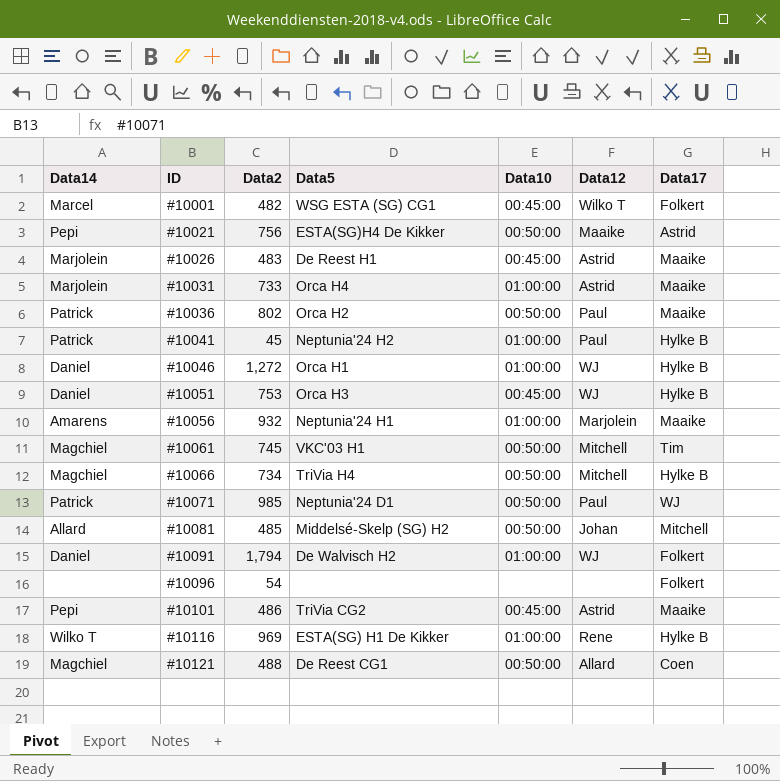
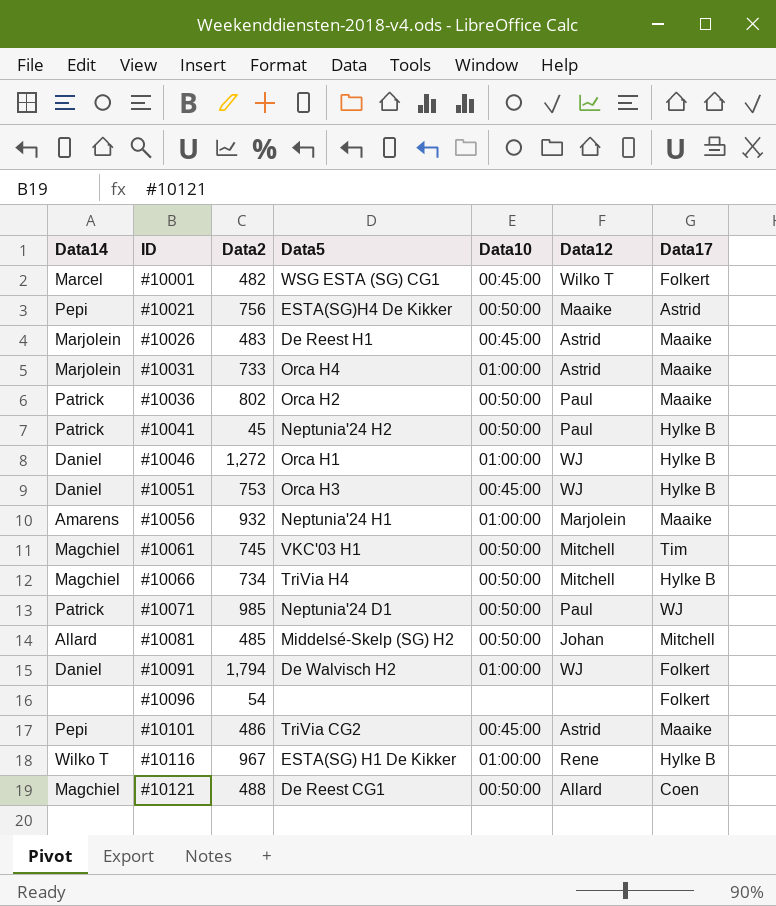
#10041 | Data10: 01:00:00 -> 00:50:00
#10116 | Data2: 969 -> 967

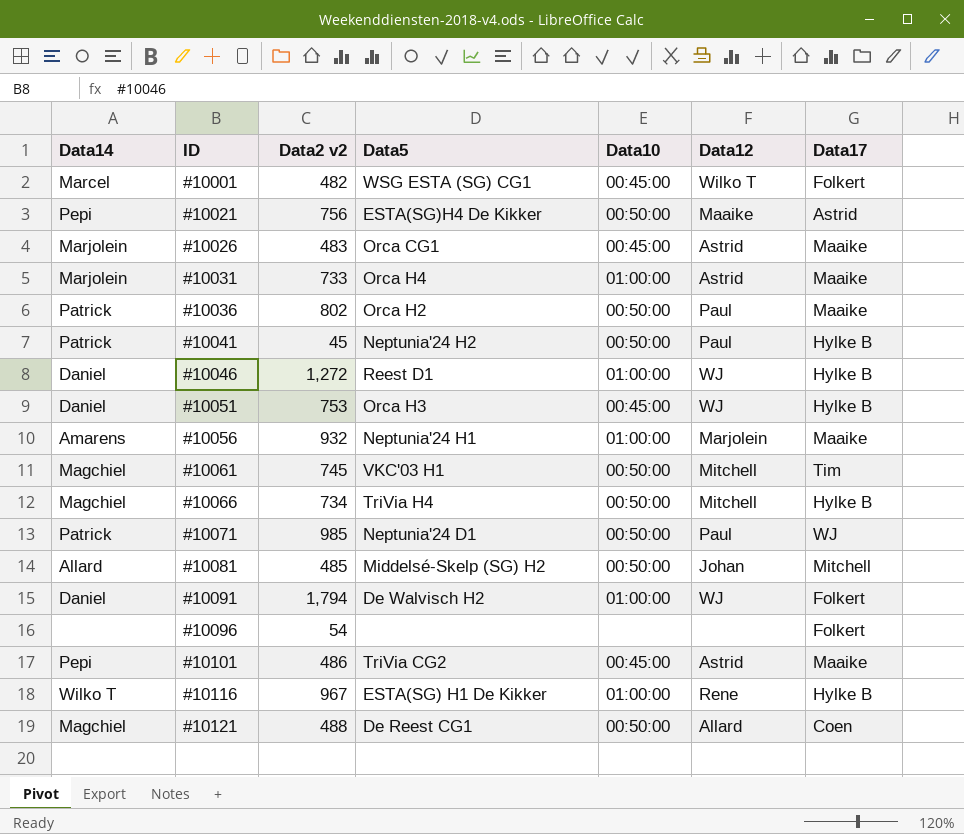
column name: Data2 -> Data2 v2
#10026 | Data5: De Reest H1 -> Orca CG1
#10046 | Data5: Orca H1 -> Reest D1

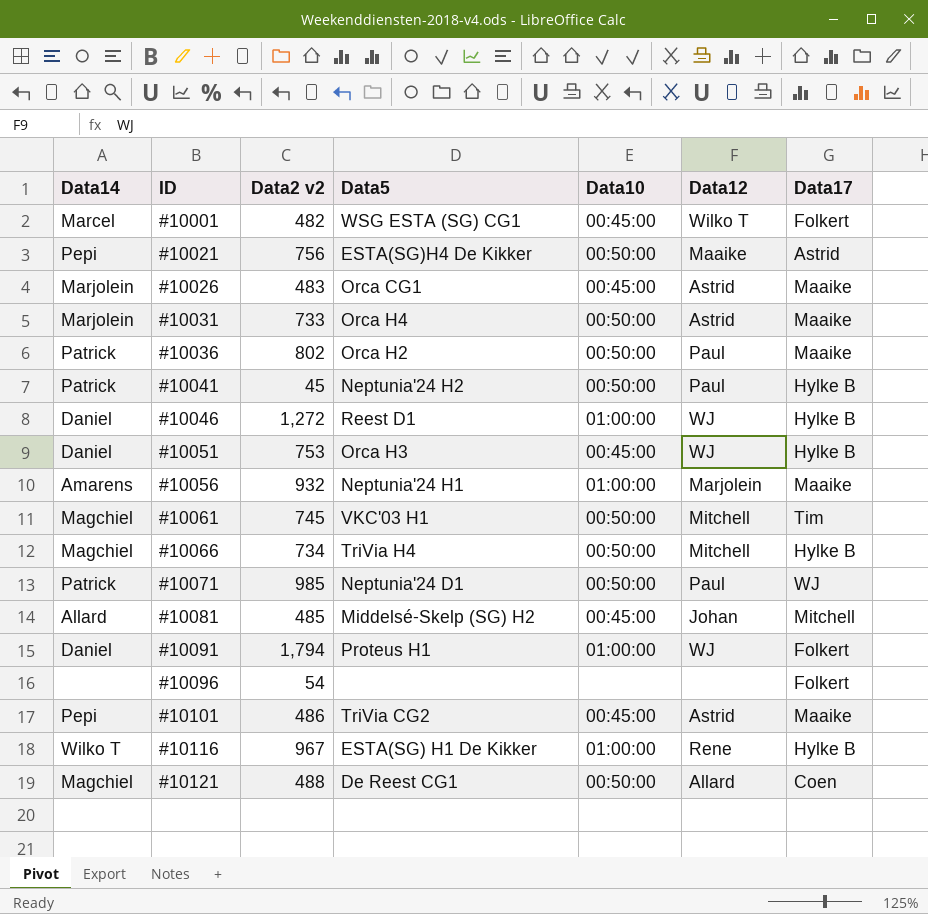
#10031 | Data10: 01:00:00 -> 00:50:00
#10081 | Data10: 00:50:00 -> 00:45:00
#10091 | Data5: De Walvisch H2 -> Proteus H1

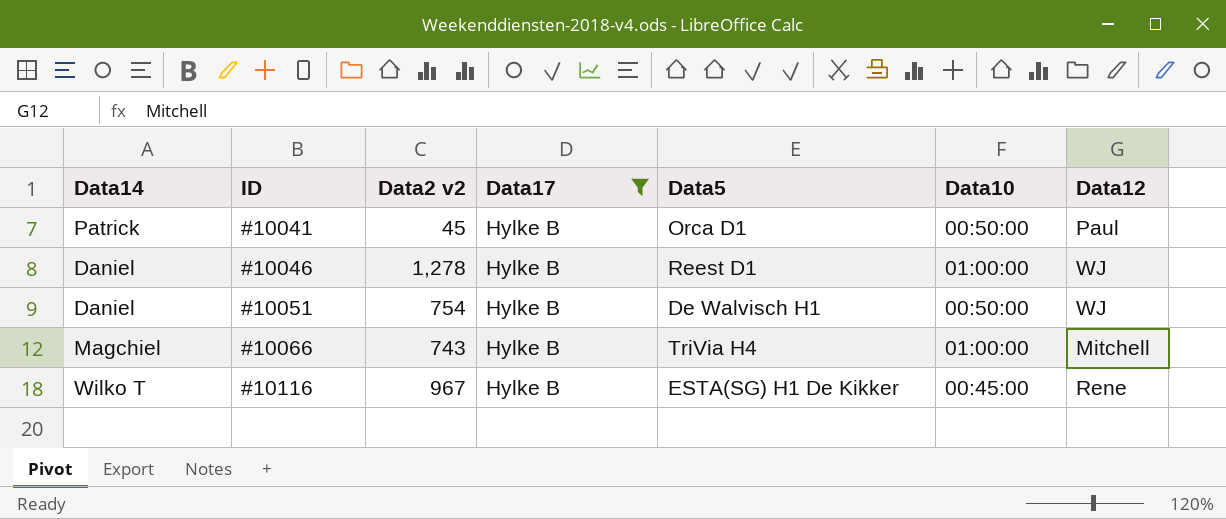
filter: none -> Data17 = Hylke B
column Data17 | position: 7 -> 4
#10041 | Data5: Neptunia'24 H2 -> Orca D1
#10046 | Data2 v2: 1,272 -> 1,278
#10051 | Data2 v2: 753 -> 754
#10051 | Data5: Orca H3 -> De Walvisch H1
#10051 | Data10: 00:45:00 -> 00:50:00
#10066 | Data2 v2: 734 -> 743
#10066 | Data10: 00:50:00 -> 01:00:00
#10116 | Data10: 01:00:00 -> 00:45:00

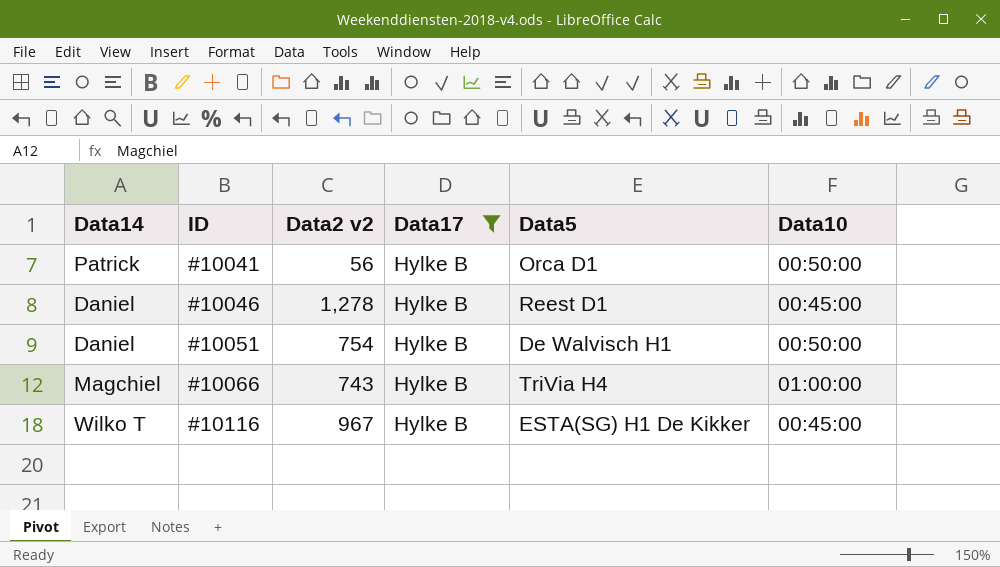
column Data12 | position: 7 -> none
#10041 | Data2 v2: 45 -> 56
#10046 | Data10: 01:00:00 -> 00:45:00

